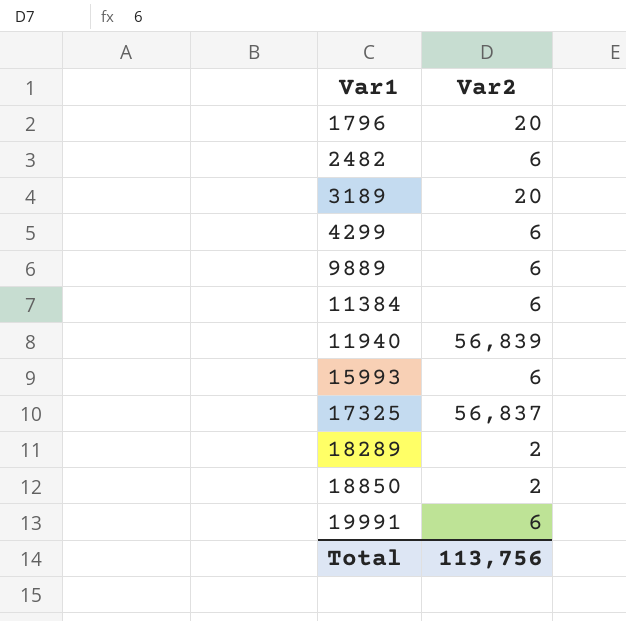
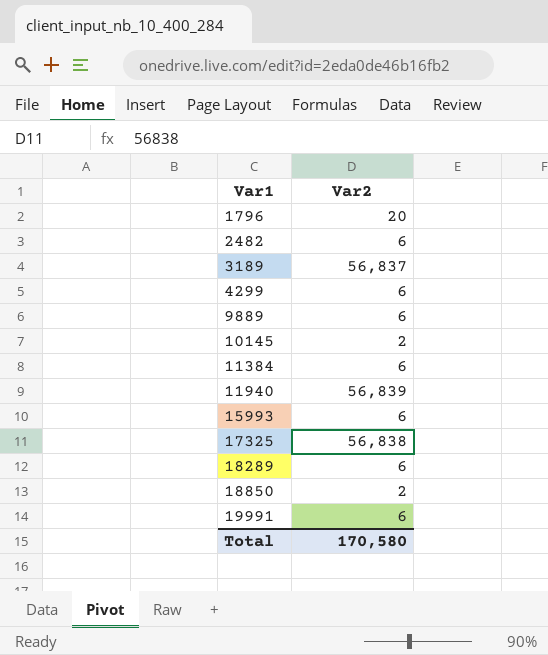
3189 | Var2: 20 -> 56,837
row 10145: none -> 2
17325 | Var2: 56,837 -> 56,838
18289 | Var2: 2 -> 6
Total | Var2: 113,756 -> 170,580

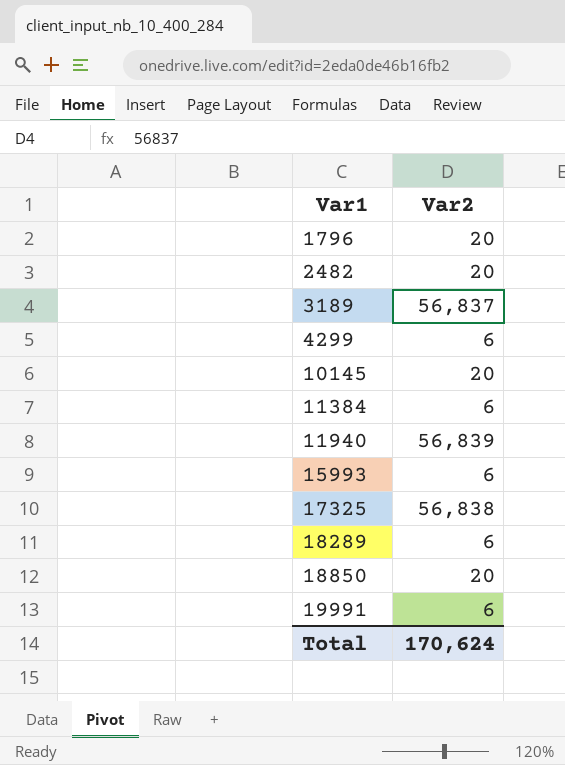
row 9889: 6 -> none
2482 | Var2: 6 -> 20
10145 | Var2: 2 -> 20
18850 | Var2: 2 -> 20
Total | Var2: 170,580 -> 170,624

